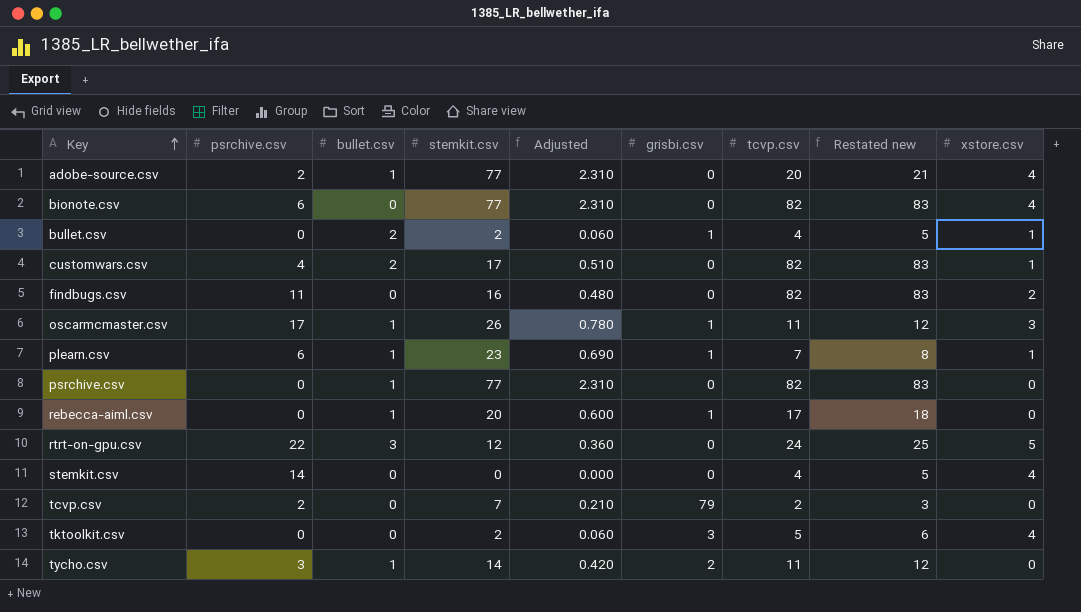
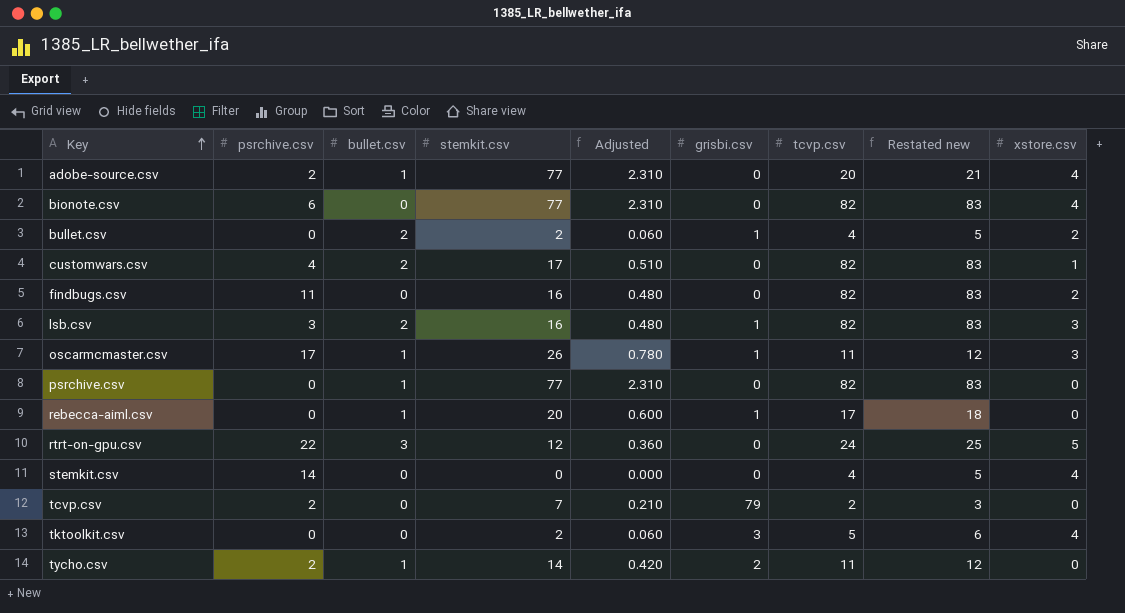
row plearn.csv: 6 | 1 | 23 | 0.690 | 1 | 7 | 8 | 1 -> none
bullet.csv | xstore.csv: 1 -> 2
row lsb.csv: none -> 3 | 2 | 16 | 0.480 | 1 | 82 | 83 | 3
tycho.csv | psrchive.csv: 3 -> 2

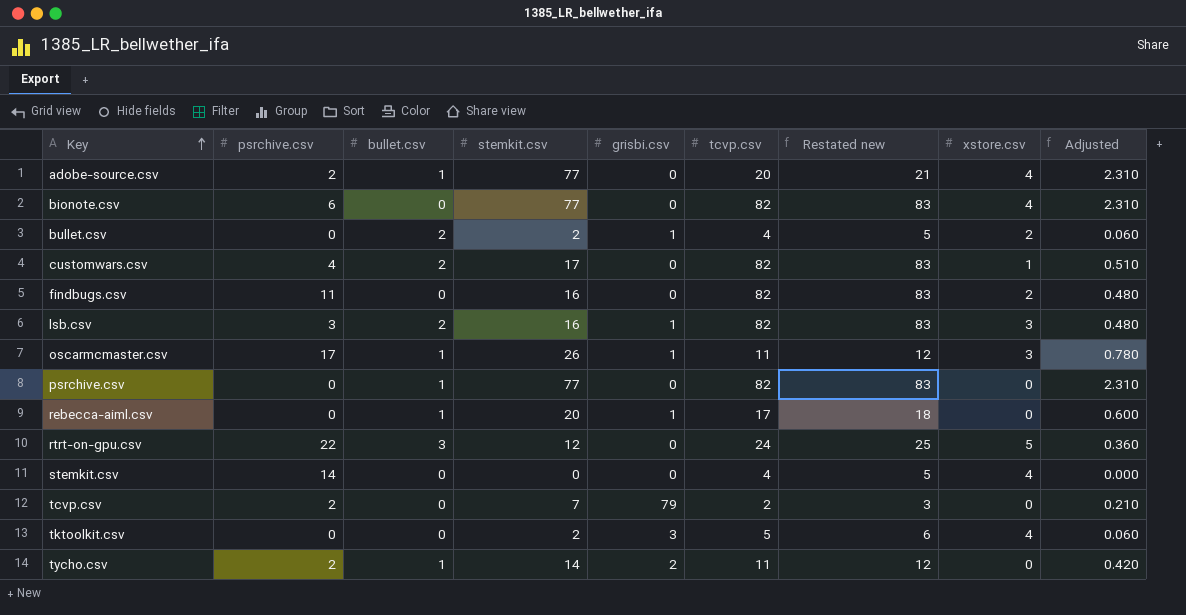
column Adjusted | position: 5 -> 9

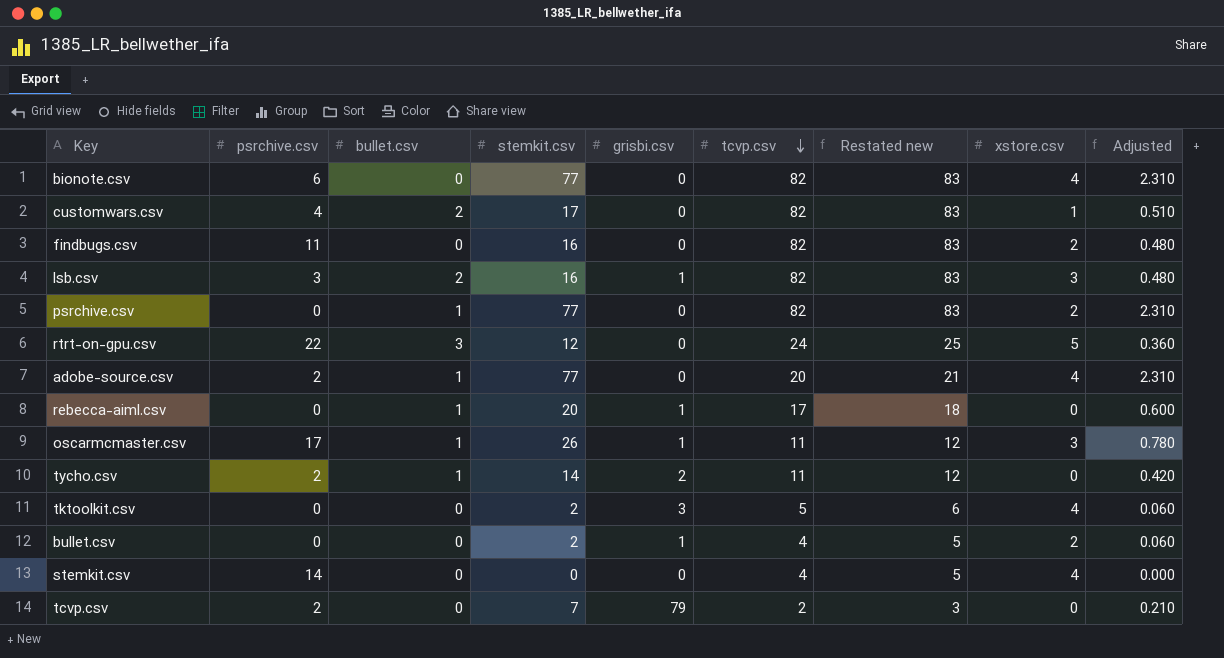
row order: Key ascending -> tcvp.csv descending
psrchive.csv | xstore.csv: 0 -> 2
bullet.csv | bullet.csv: 2 -> 0

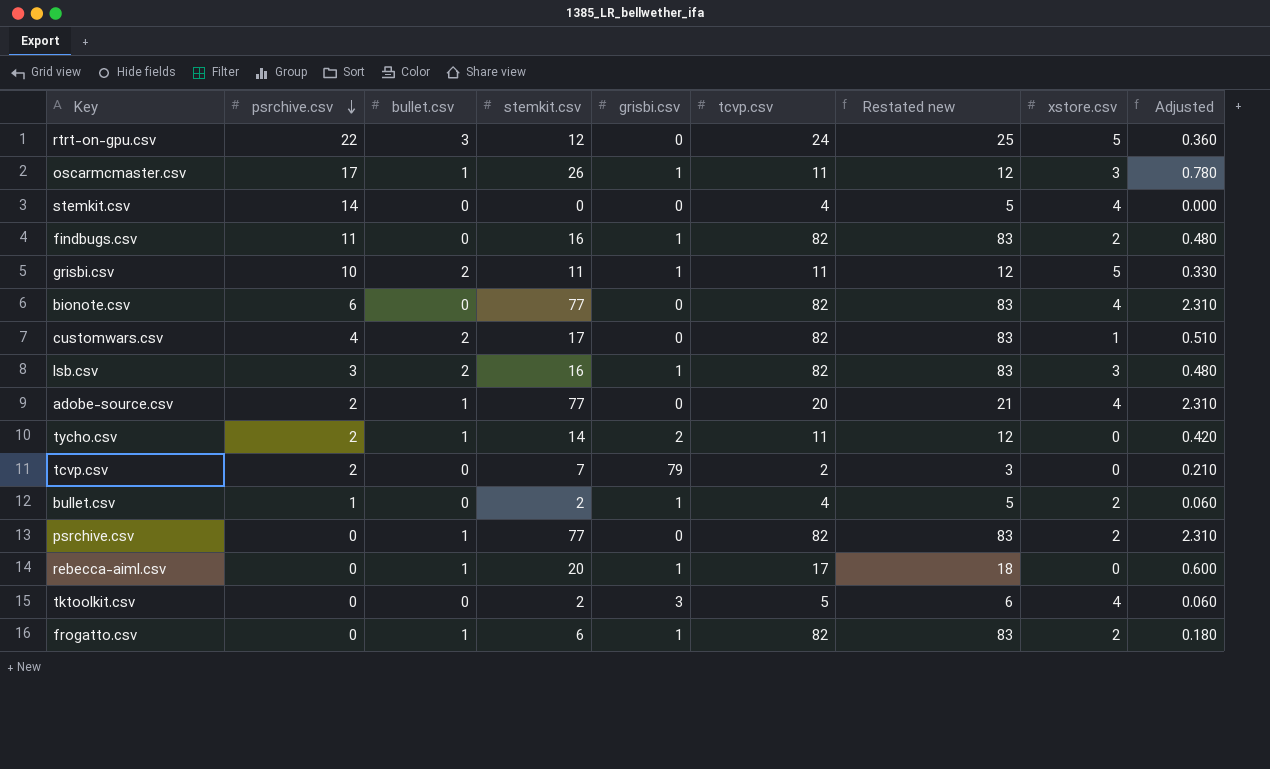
row order: tcvp.csv descending -> psrchive.csv descending
findbugs.csv | grisbi.csv: 0 -> 1
row grisbi.csv: none -> 10 | 2 | 11 | 1 | 11 | 12 | 5 | 0.330
bullet.csv | psrchive.csv: 0 -> 1
row frogatto.csv: none -> 0 | 1 | 6 | 1 | 82 | 83 | 2 | 0.180

